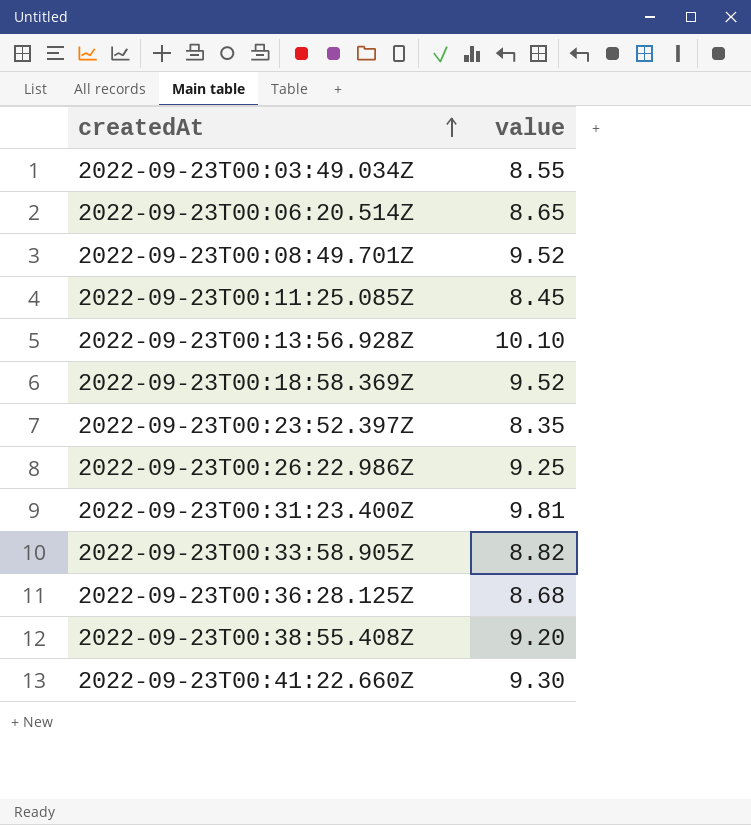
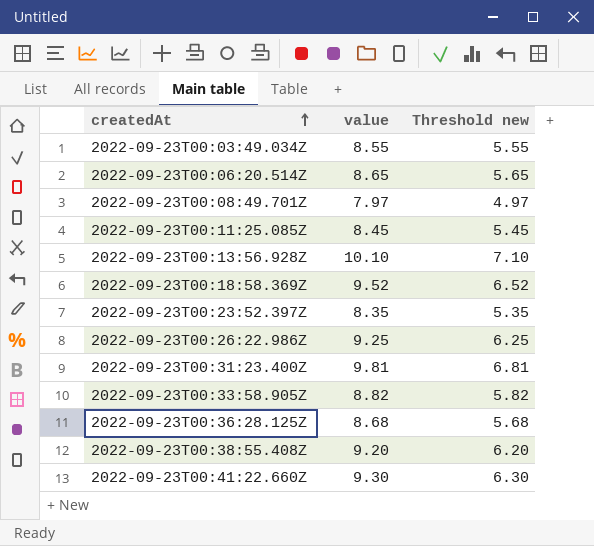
column Threshold new | formula: none -> [value] - 3
2022-09-23T00:08:49.701Z | value: 9.52 -> 7.97

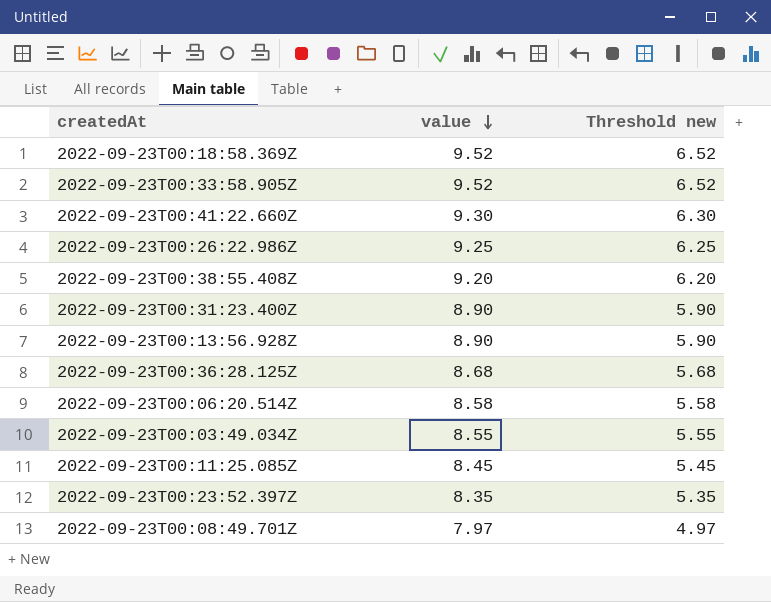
row order: createdAt ascending -> value descending
2022-09-23T00:33:58.905Z | value: 8.82 -> 9.52
2022-09-23T00:33:58.905Z | Threshold new: 5.82 -> 6.52
2022-09-23T00:31:23.400Z | value: 9.81 -> 8.90
2022-09-23T00:31:23.400Z | Threshold new: 6.81 -> 5.90
2022-09-23T00:13:56.928Z | value: 10.10 -> 8.90
2022-09-23T00:13:56.928Z | Threshold new: 7.10 -> 5.90
2022-09-23T00:06:20.514Z | value: 8.65 -> 8.58
2022-09-23T00:06:20.514Z | Threshold new: 5.65 -> 5.58

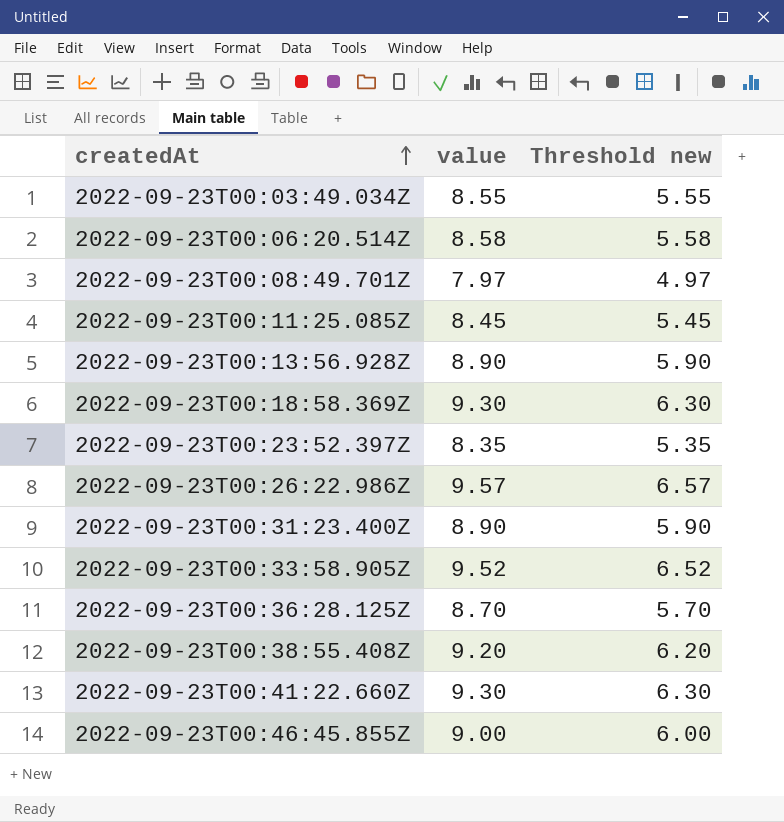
row order: value descending -> createdAt ascending
2022-09-23T00:18:58.369Z | value: 9.52 -> 9.30
2022-09-23T00:18:58.369Z | Threshold new: 6.52 -> 6.30
2022-09-23T00:26:22.986Z | value: 9.25 -> 9.57
2022-09-23T00:26:22.986Z | Threshold new: 6.25 -> 6.57
2022-09-23T00:36:28.125Z | value: 8.68 -> 8.70
2022-09-23T00:36:28.125Z | Threshold new: 5.68 -> 5.70
row 2022-09-23T00:46:45.855Z: none -> 9.00 | 6.00

